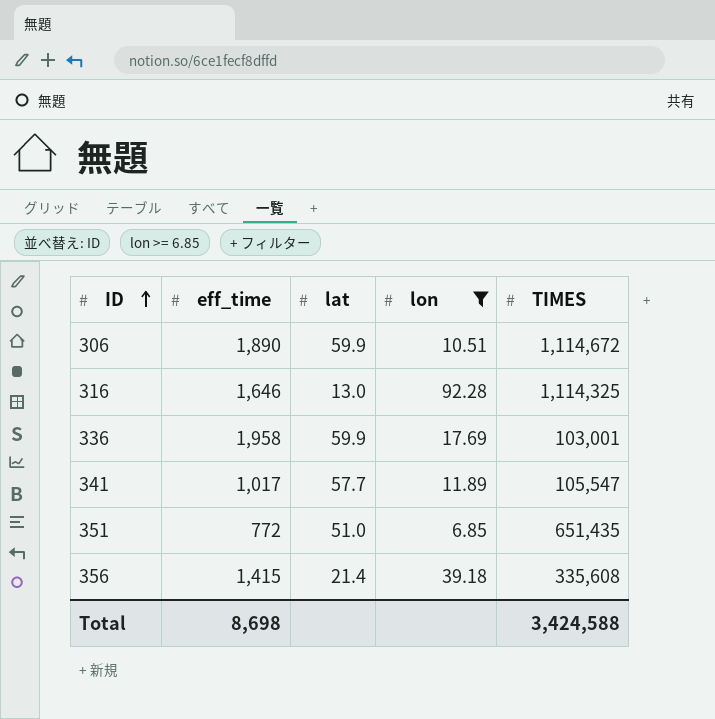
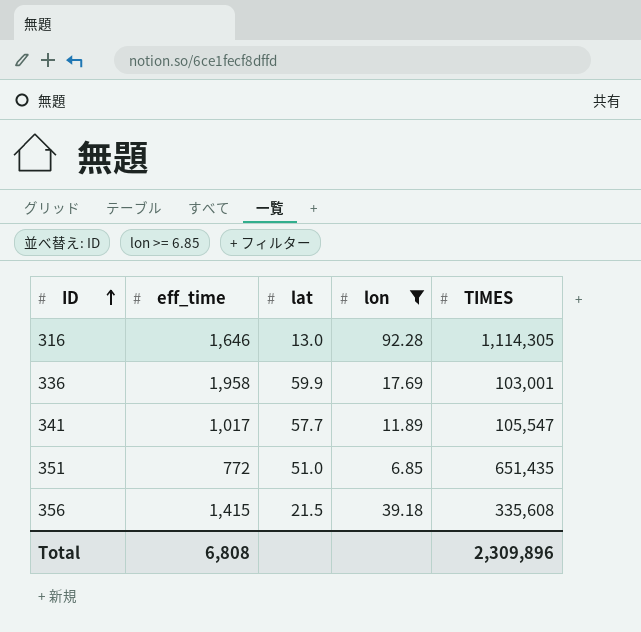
row 306: 1,890 | 59.9 | 10.51 | 1,114,672 -> none
316 | TIMES: 1,114,325 -> 1,114,305
356 | lat: 21.4 -> 21.5
Total | eff_time: 8,698 -> 6,808
Total | TIMES: 3,424,588 -> 2,309,896

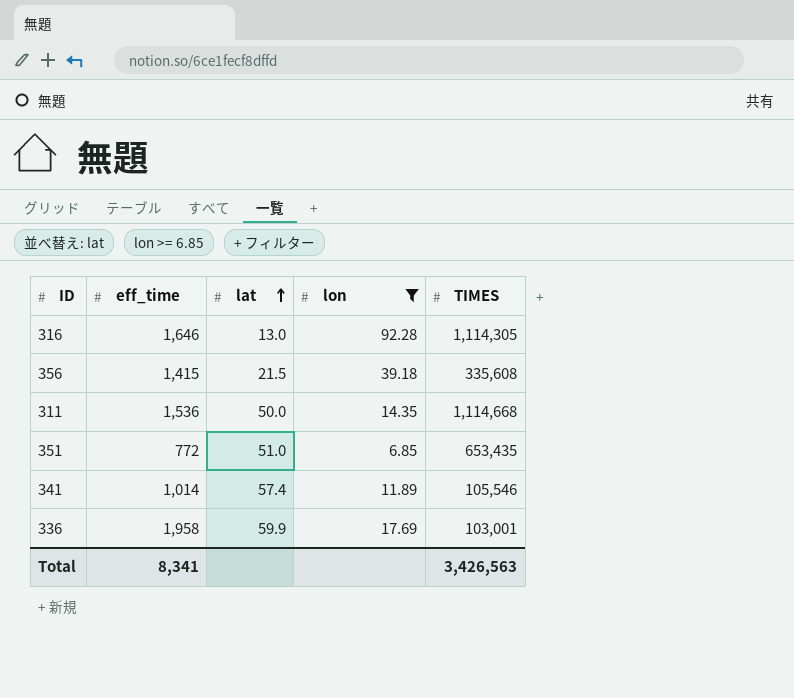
row order: ID ascending -> lat ascending
row 311: none -> 1,536 | 50.0 | 14.35 | 1,114,668
351 | TIMES: 651,435 -> 653,435
341 | eff_time: 1,017 -> 1,014
341 | lat: 57.7 -> 57.4
341 | TIMES: 105,547 -> 105,546
Total | eff_time: 6,808 -> 8,341
Total | TIMES: 2,309,896 -> 3,426,563

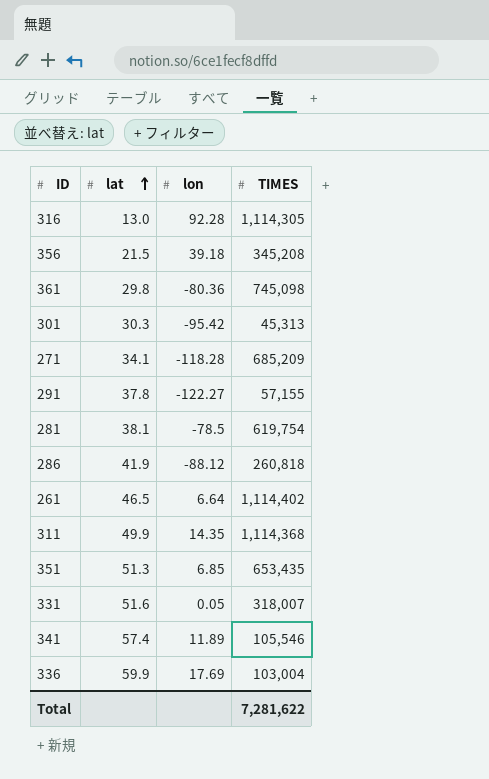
filter: lon >= 6.85 -> none
column eff_time | position: 2 -> none
356 | TIMES: 335,608 -> 345,208
311 | lat: 50.0 -> 49.9
311 | TIMES: 1,114,668 -> 1,114,368
351 | lat: 51.0 -> 51.3
336 | TIMES: 103,001 -> 103,004
Total | TIMES: 3,426,563 -> 7,281,622

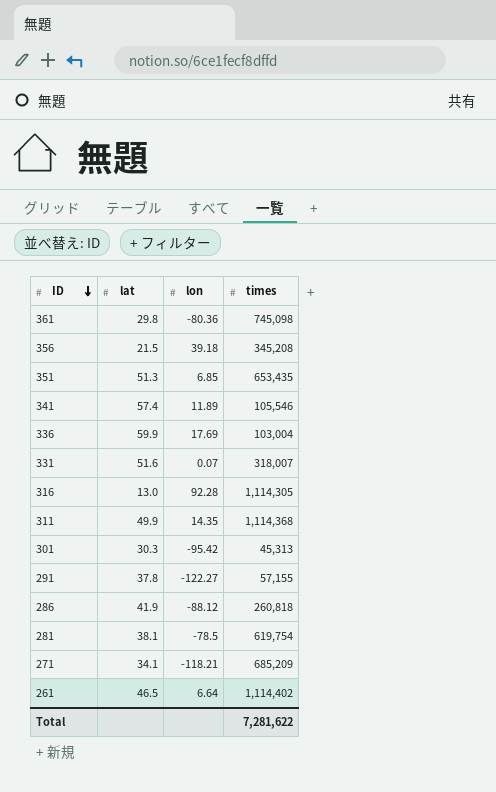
row order: lat ascending -> ID descending
column name: TIMES -> times
331 | lon: 0.05 -> 0.07
271 | lon: -118.28 -> -118.21

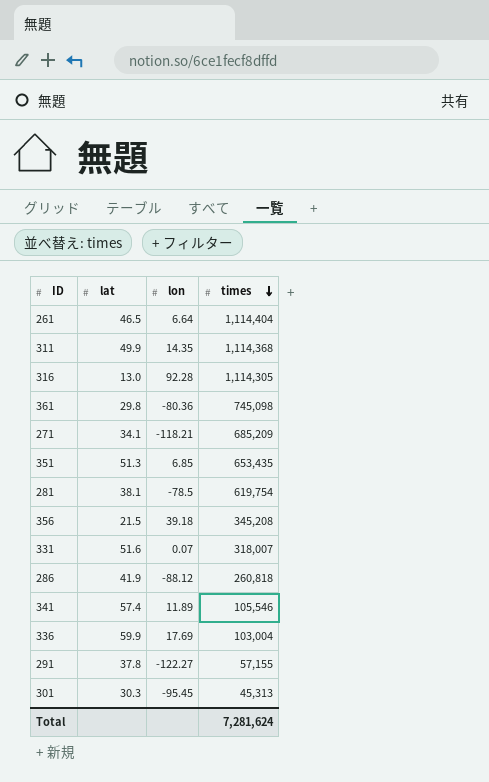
row order: ID descending -> times descending
261 | times: 1,114,402 -> 1,114,404
301 | lon: -95.42 -> -95.45
Total | times: 7,281,622 -> 7,281,624

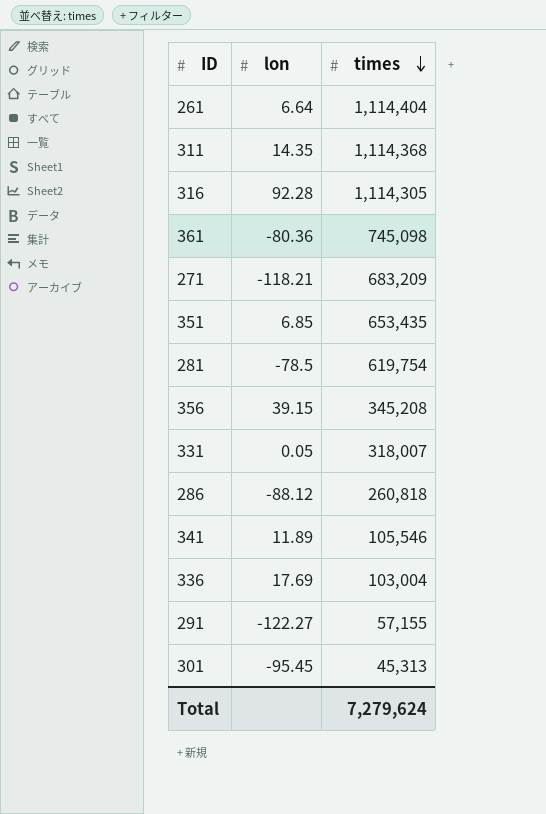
column lat | position: 2 -> none
271 | times: 685,209 -> 683,209
356 | lon: 39.18 -> 39.15
331 | lon: 0.07 -> 0.05
Total | times: 7,281,624 -> 7,279,624

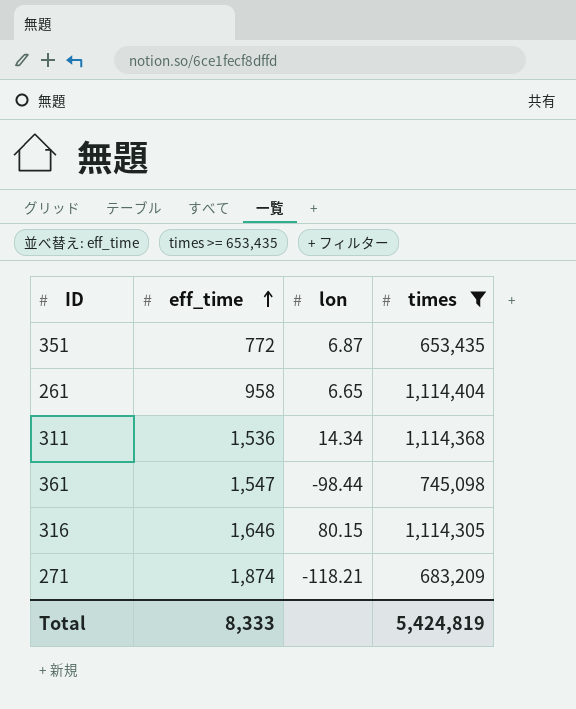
filter: none -> times >= 653,435
row order: times descending -> eff_time ascending
column eff_time | position: none -> 2
351 | lon: 6.85 -> 6.87
261 | lon: 6.64 -> 6.65
311 | lon: 14.35 -> 14.34
361 | lon: -80.36 -> -98.44
316 | lon: 92.28 -> 80.15
Total | times: 7,279,624 -> 5,424,819

